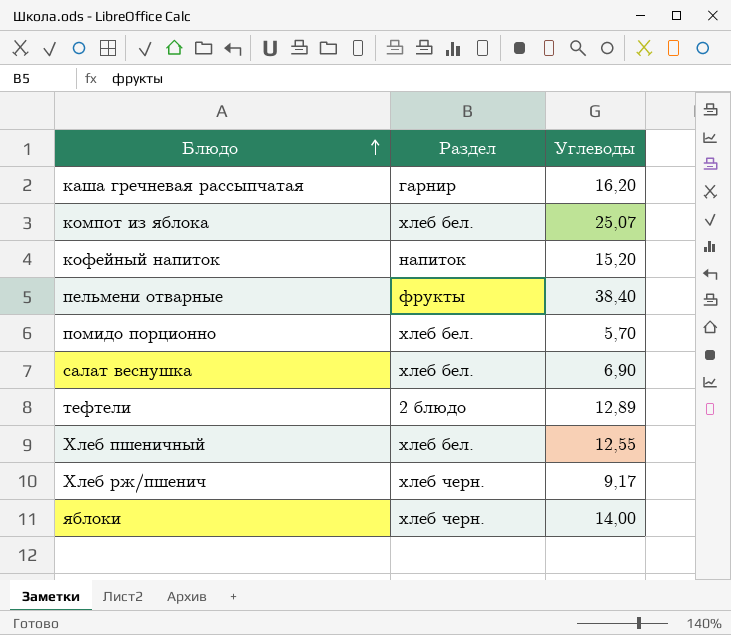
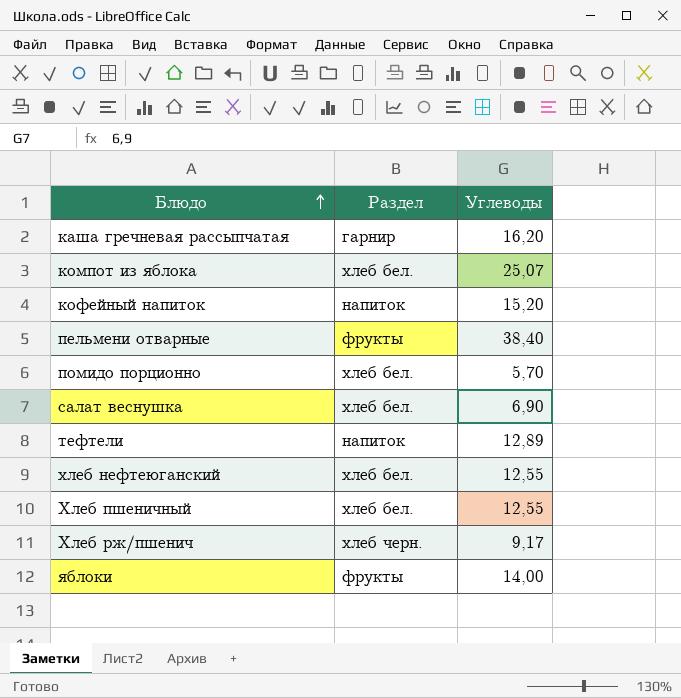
тефтели | Раздел: 2 блюдо -> напиток
row хлеб нефтеюганский: none -> хлеб бел. | 12,55
яблоки | Раздел: хлеб черн. -> фрукты

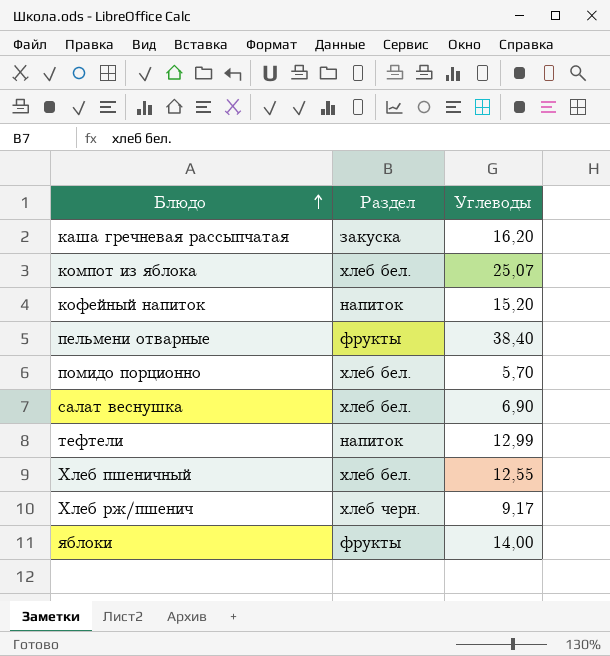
row хлеб нефтеюганский: хлеб бел. | 12,55 -> none
каша гречневая рассыпчатая | Раздел: гарнир -> закуска
тефтели | Углеводы: 12,89 -> 12,99

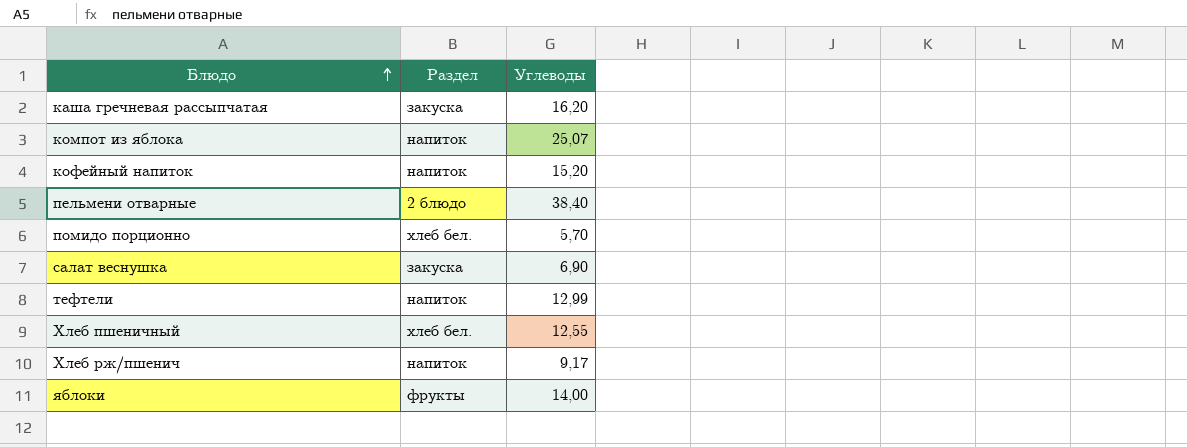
компот из яблока | Раздел: хлеб бел. -> напиток
пельмени отварные | Раздел: фрукты -> 2 блюдо
салат веснушка | Раздел: хлеб бел. -> закуска
Хлеб рж/пшенич | Раздел: хлеб черн. -> напиток

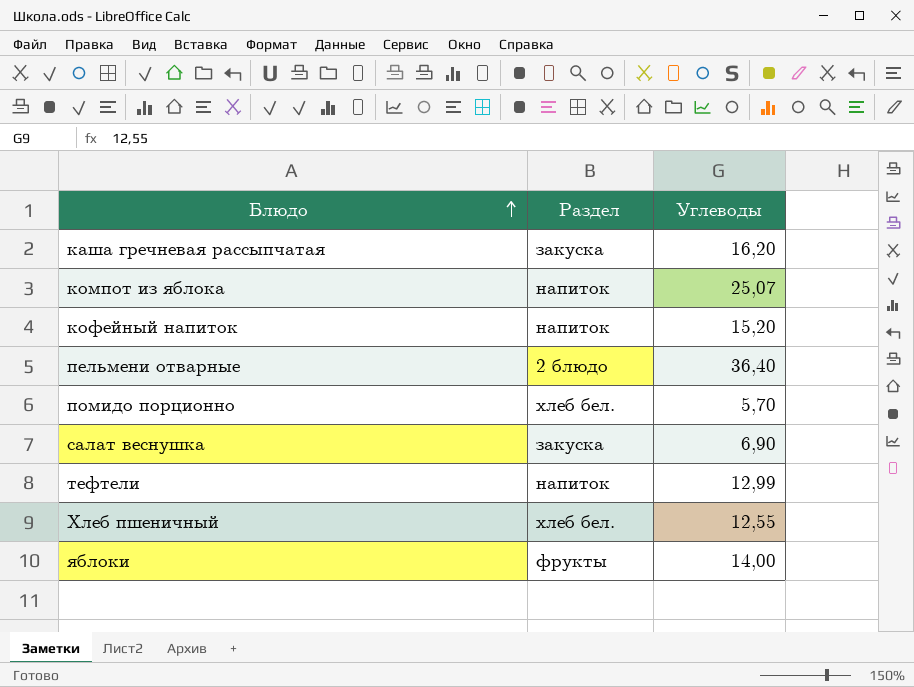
row Хлеб рж/пшенич: напиток | 9,17 -> none
пельмени отварные | Углеводы: 38,40 -> 36,40

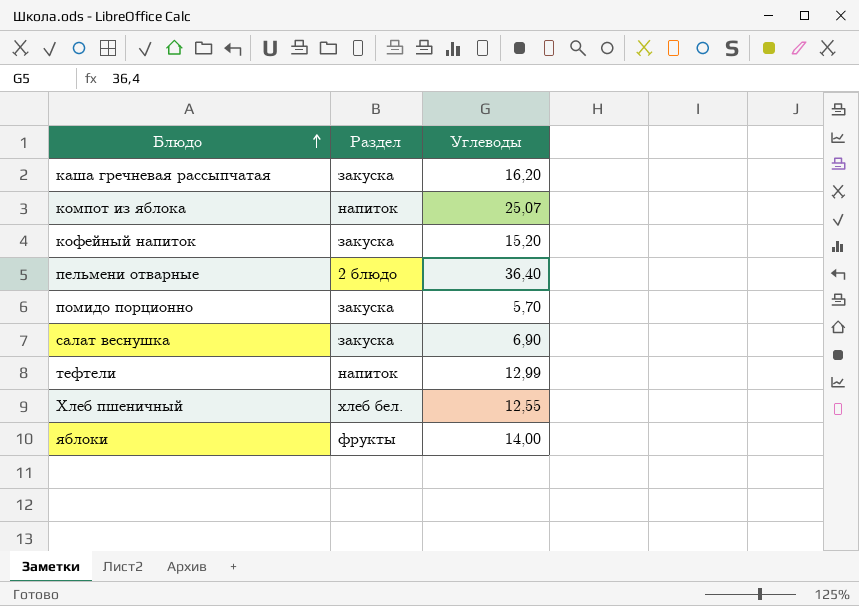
кофейный напиток | Раздел: напиток -> закуска
помидо порционно | Раздел: хлеб бел. -> закуска

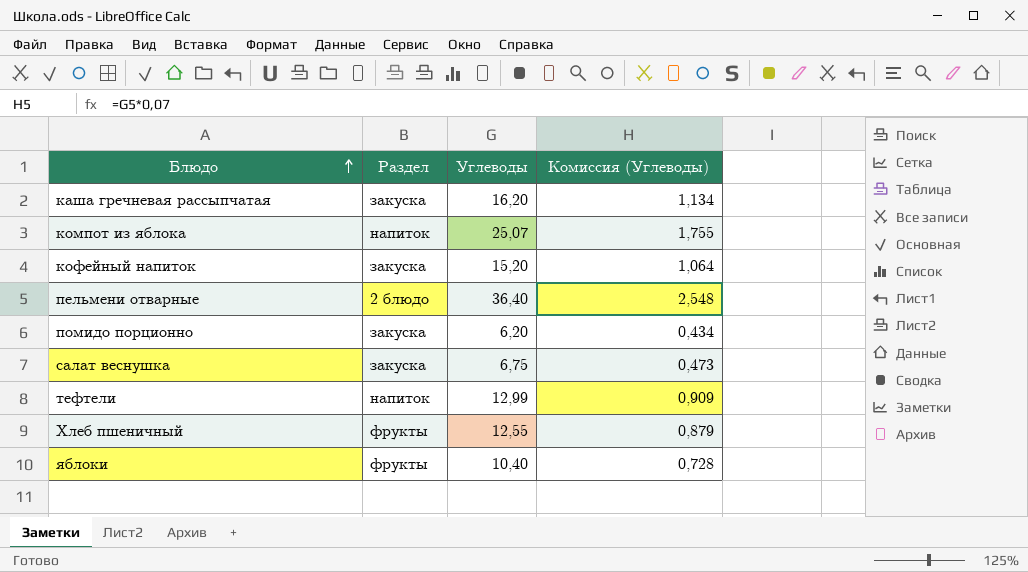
column Комиссия (Углеводы) | formula: none -> [Углеводы] * 0,07
помидо порционно | Углеводы: 5,70 -> 6,20
салат веснушка | Углеводы: 6,90 -> 6,75
Хлеб пшеничный | Раздел: хлеб бел. -> фрукты
яблоки | Углеводы: 14,00 -> 10,40

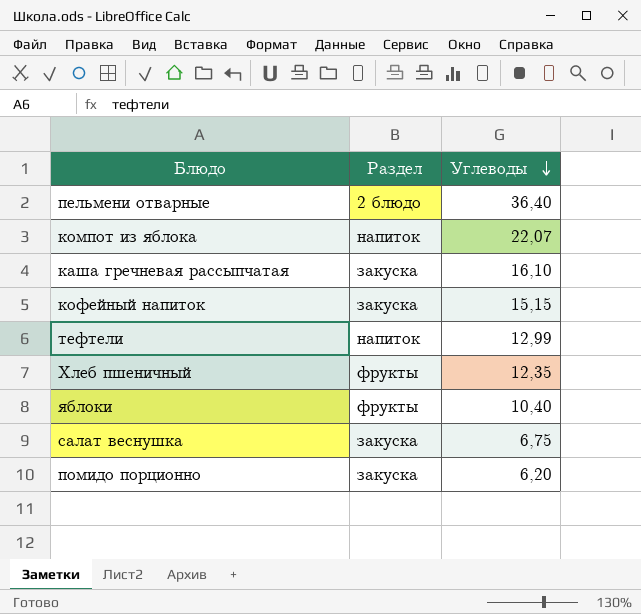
row order: Блюдо ascending -> Углеводы descending
column Комиссия (Углеводы) | formula: [Углеводы] * 0,07 -> none
компот из яблока | Углеводы: 25,07 -> 22,07
каша гречневая рассыпчатая | Углеводы: 16,20 -> 16,10
кофейный напиток | Углеводы: 15,20 -> 15,15
Хлеб пшеничный | Углеводы: 12,55 -> 12,35

